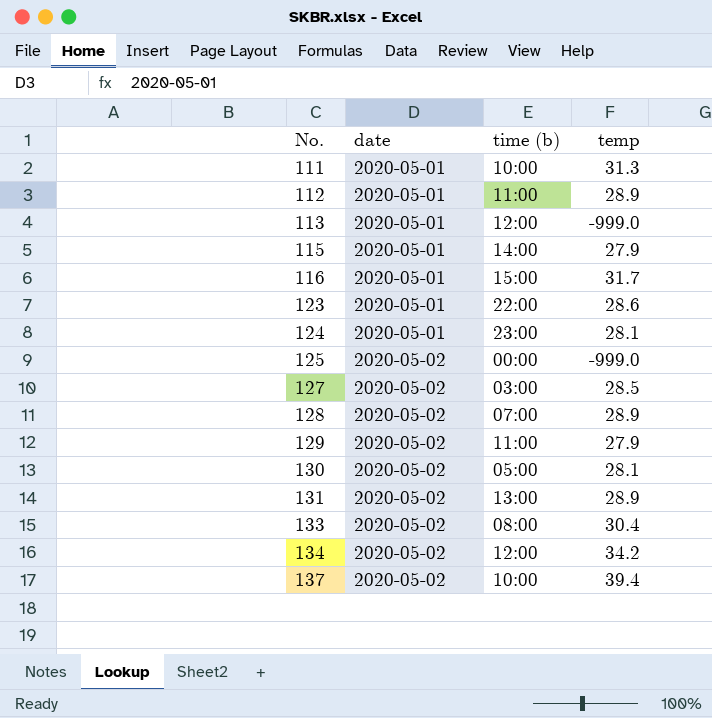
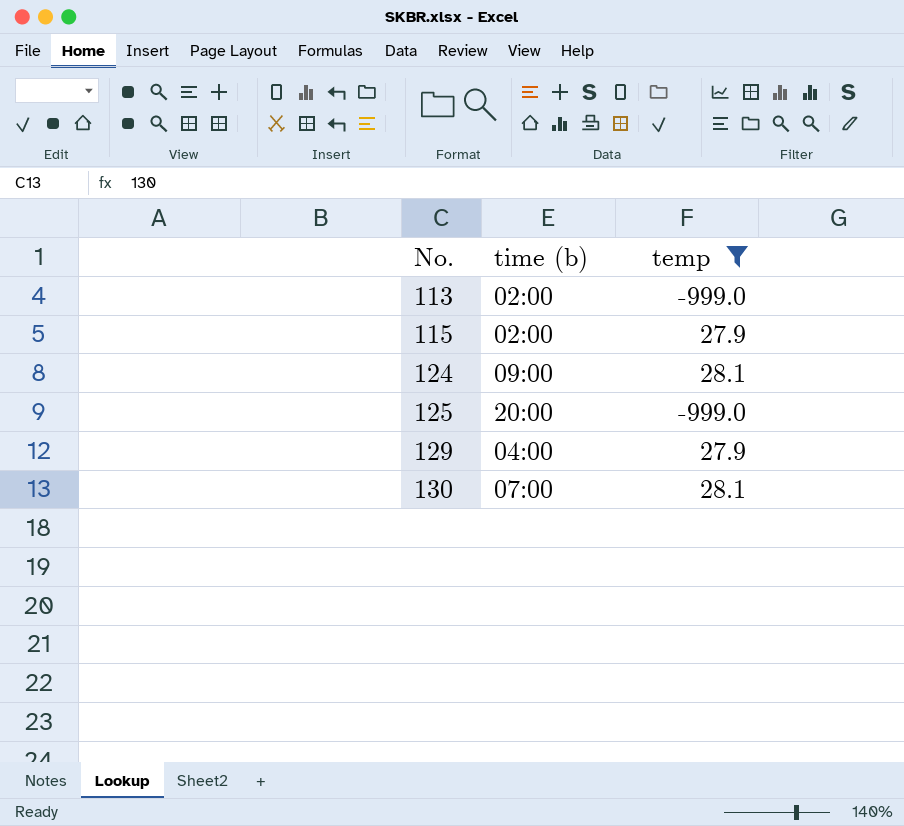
filter: none -> temp <= 28.1
column date | position: 2 -> none
113 | time (b): 12:00 -> 02:00
115 | time (b): 14:00 -> 02:00
124 | time (b): 23:00 -> 09:00
125 | time (b): 00:00 -> 20:00
129 | time (b): 11:00 -> 04:00
130 | time (b): 05:00 -> 07:00

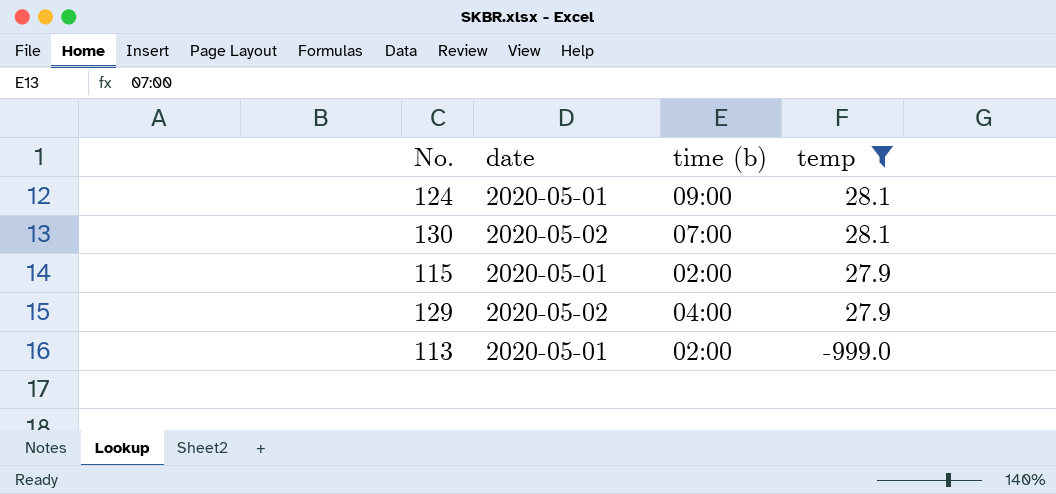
row order: No. ascending -> temp descending
column date | position: none -> 2
row 125: 20:00 | -999.0 -> none

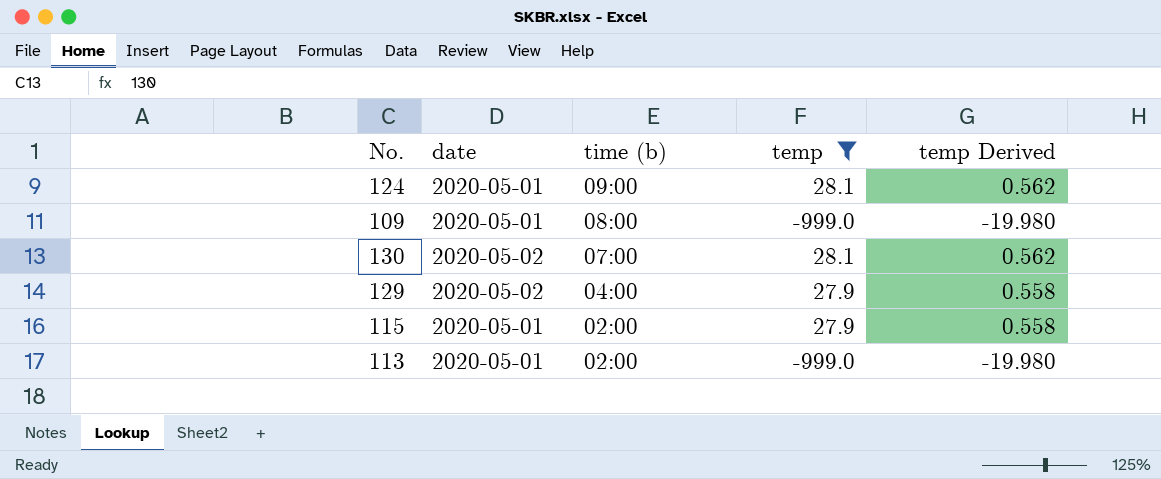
row order: temp descending -> time (b) descending
column temp Derived | formula: none -> [temp] * 0.02
row 109: none -> 2020-05-01 | 08:00 | -999.0 | -19.980

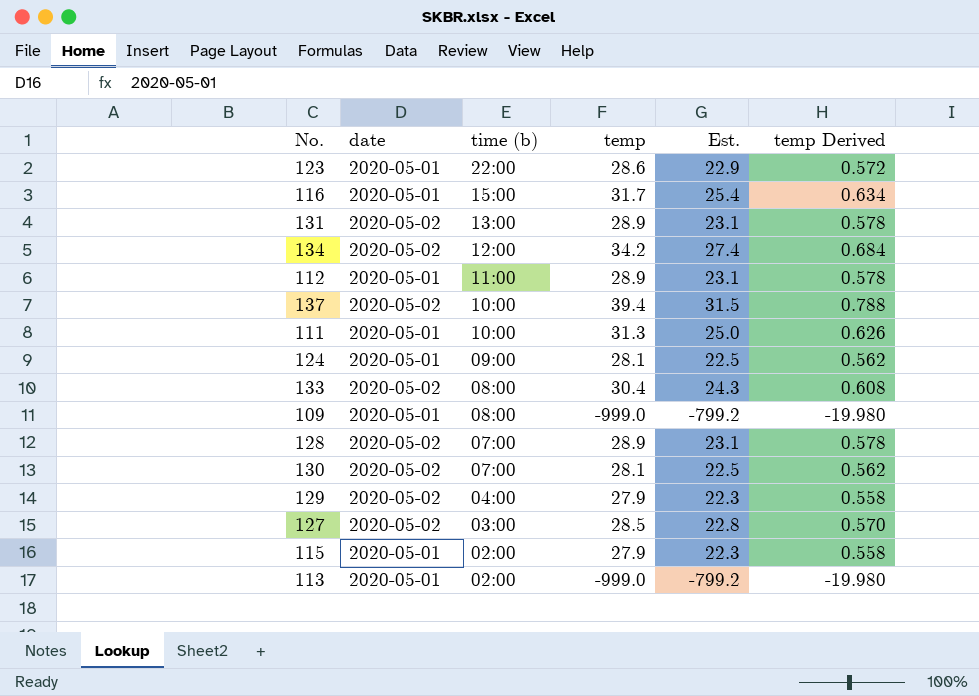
filter: temp <= 28.1 -> none
column Est. | formula: none -> [temp] * 0.8

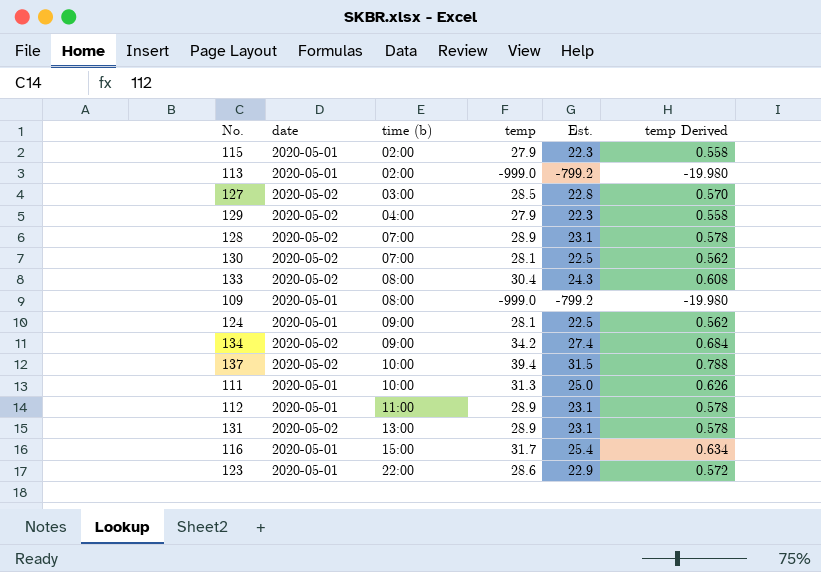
row order: time (b) descending -> time (b) ascending
134 | time (b): 12:00 -> 09:00

